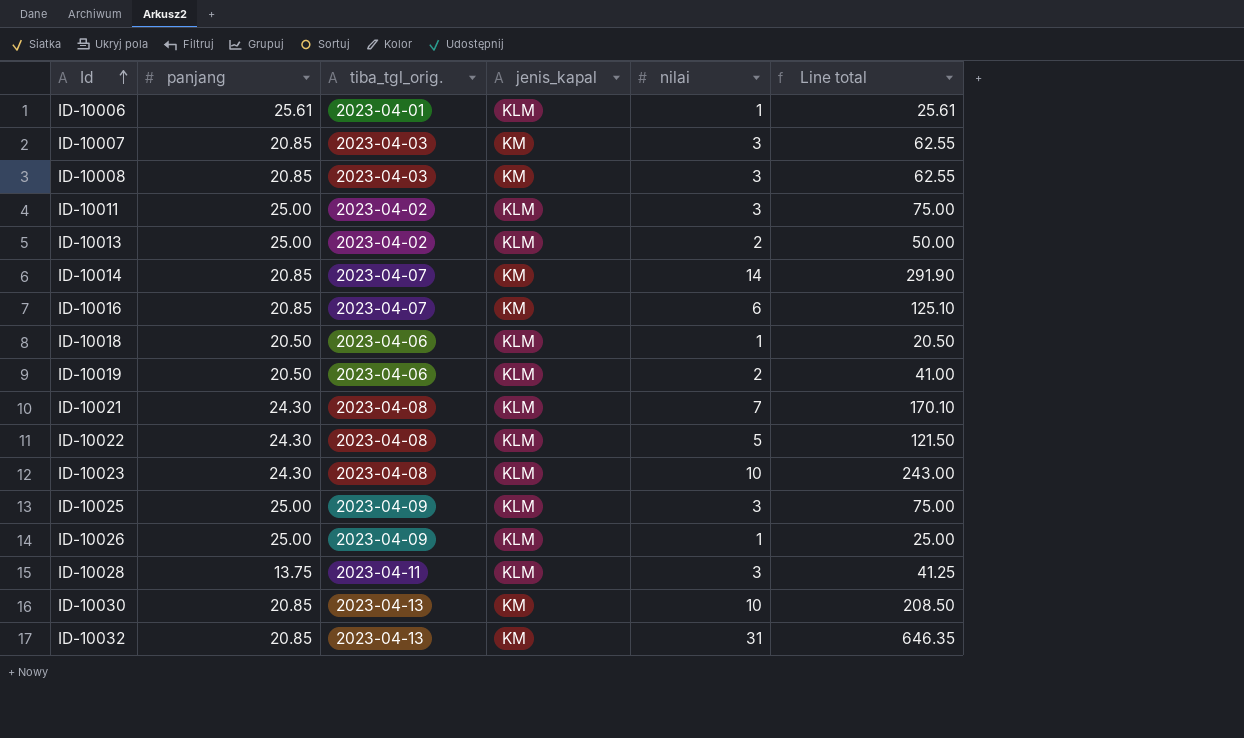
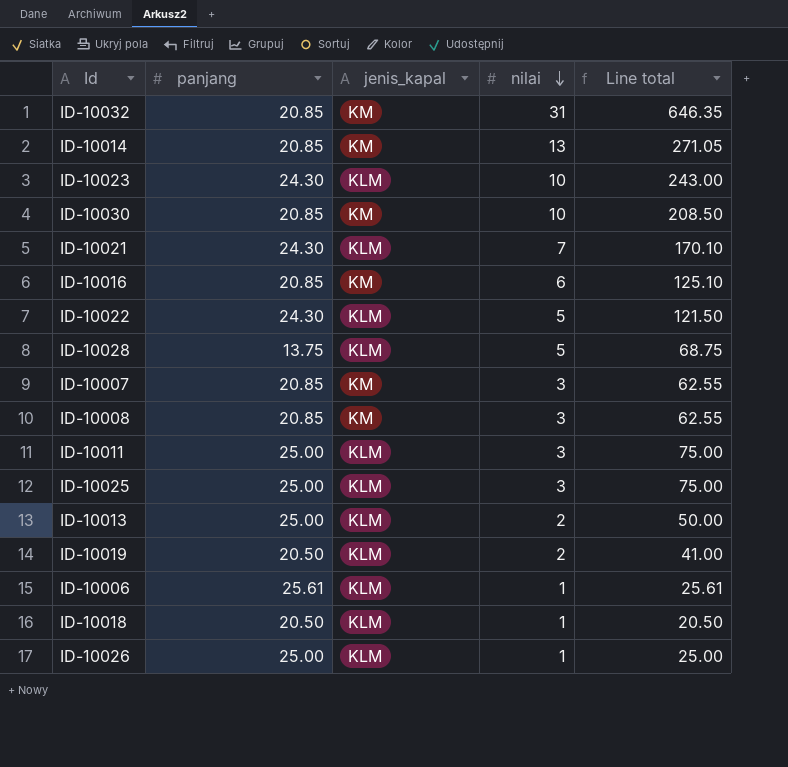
row order: Id ascending -> nilai descending
column tiba_tgl_orig. | position: 3 -> none
ID-10014 | nilai: 14 -> 13
ID-10014 | Line total: 291.90 -> 271.05
ID-10028 | nilai: 3 -> 5
ID-10028 | Line total: 41.25 -> 68.75

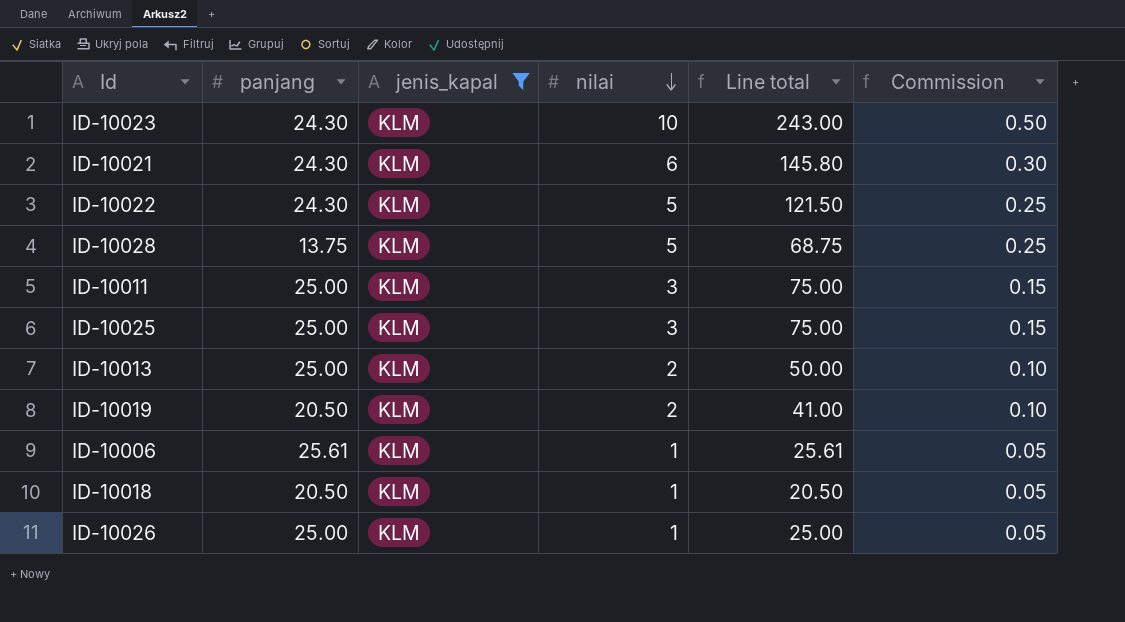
filter: none -> jenis_kapal = KLM
column Commission | formula: none -> [nilai] * 0.05
ID-10021 | nilai: 7 -> 6
ID-10021 | Line total: 170.10 -> 145.80

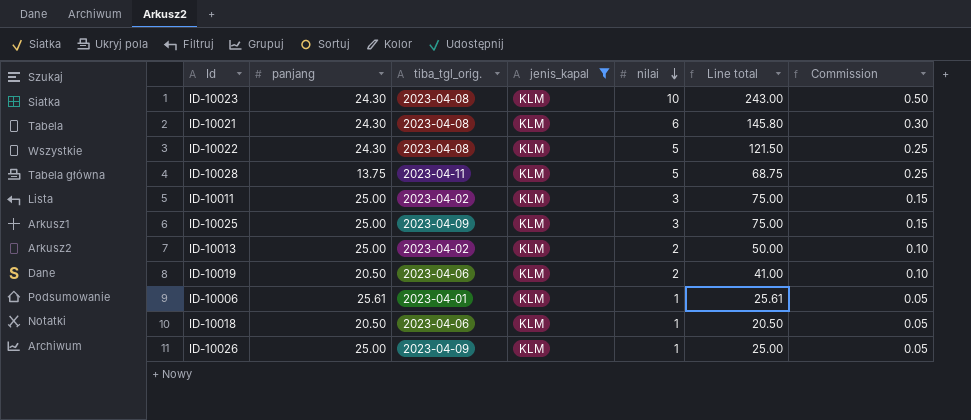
column tiba_tgl_orig. | position: none -> 3

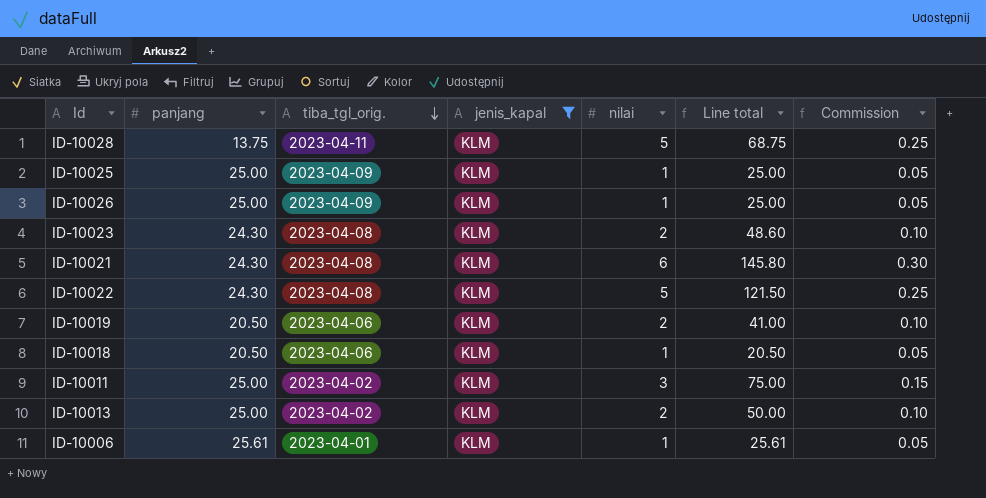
row order: nilai descending -> tiba_tgl_orig. descending
ID-10025 | nilai: 3 -> 1
ID-10025 | Line total: 75.00 -> 25.00
ID-10025 | Commission: 0.15 -> 0.05
ID-10023 | nilai: 10 -> 2
ID-10023 | Line total: 243.00 -> 48.60
ID-10023 | Commission: 0.50 -> 0.10

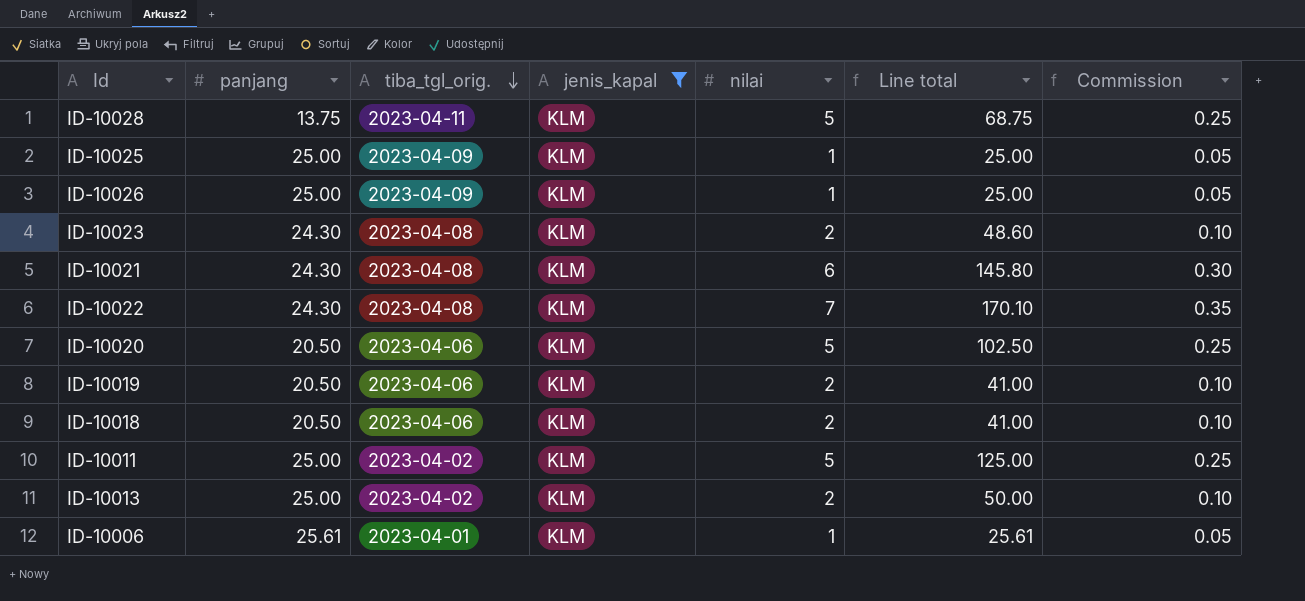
ID-10022 | nilai: 5 -> 7
ID-10022 | Line total: 121.50 -> 170.10
ID-10022 | Commission: 0.25 -> 0.35
row ID-10020: none -> 20.50 | 2023-04-06 | KLM | 5 | 102.50 | 0.25
ID-10018 | nilai: 1 -> 2
ID-10018 | Line total: 20.50 -> 41.00
ID-10018 | Commission: 0.05 -> 0.10
ID-10011 | nilai: 3 -> 5
ID-10011 | Line total: 75.00 -> 125.00
ID-10011 | Commission: 0.15 -> 0.25

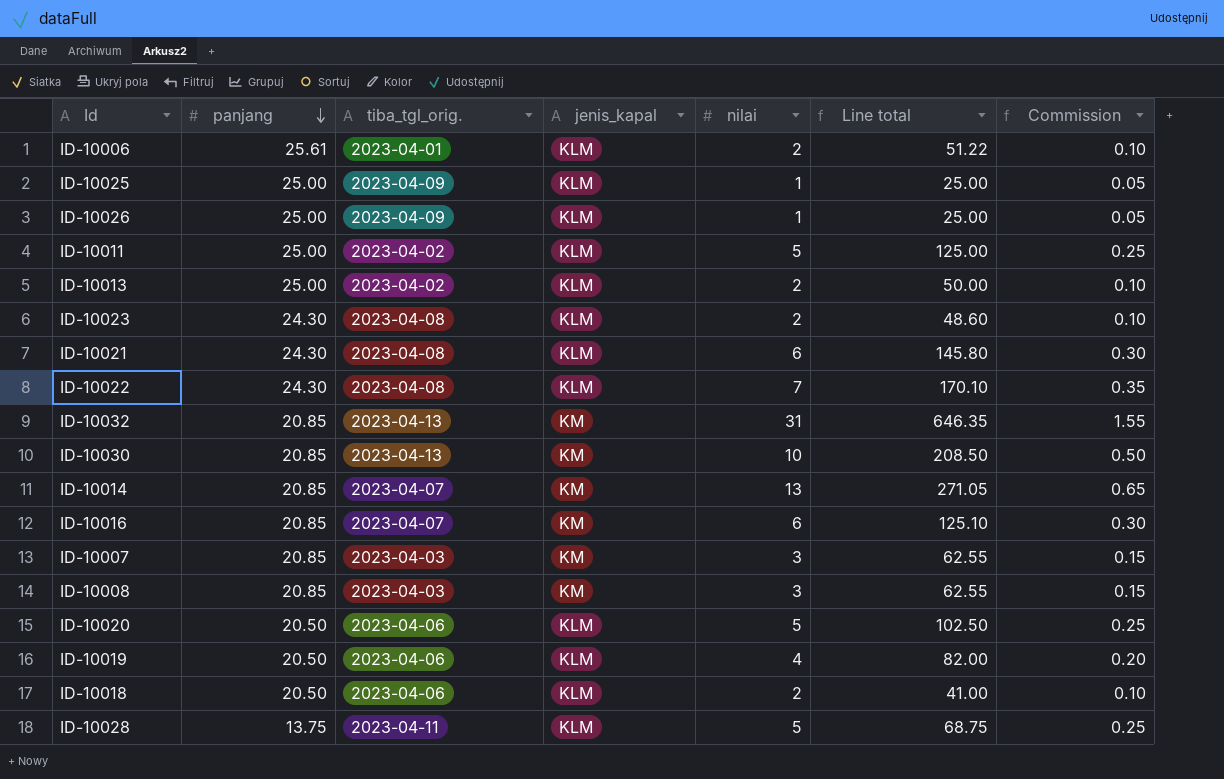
filter: jenis_kapal = KLM -> none
row order: tiba_tgl_orig. descending -> panjang descending
ID-10006 | nilai: 1 -> 2
ID-10006 | Line total: 25.61 -> 51.22
ID-10006 | Commission: 0.05 -> 0.10
ID-10019 | nilai: 2 -> 4
ID-10019 | Line total: 41.00 -> 82.00
ID-10019 | Commission: 0.10 -> 0.20

